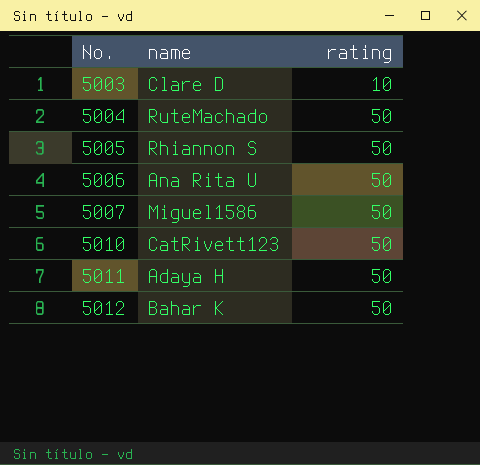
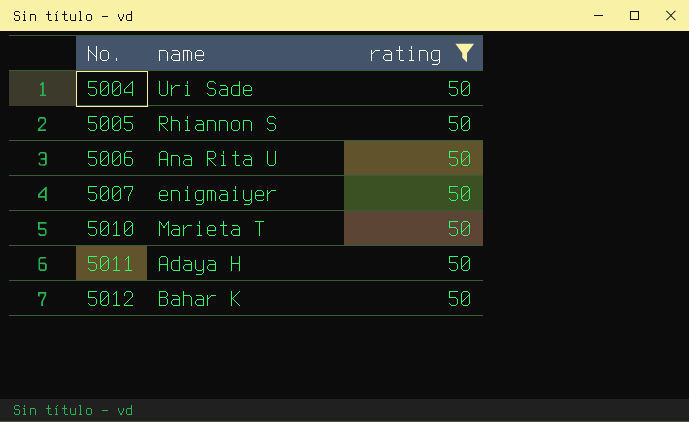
filter: none -> rating = 50
5004 | name: RuteMachado -> Uri Sade
5007 | name: Miguel1586 -> enigmaiyer
5010 | name: CatRivett123 -> Marieta T

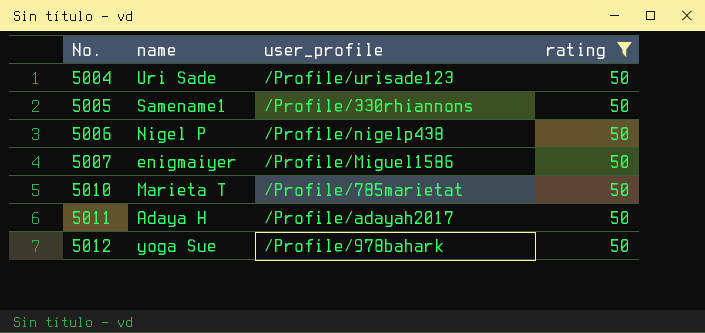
column user_profile | position: none -> 3
5005 | name: Rhiannon S -> Samename1
5006 | name: Ana Rita U -> Nigel P
5012 | name: Bahar K -> yoga Sue

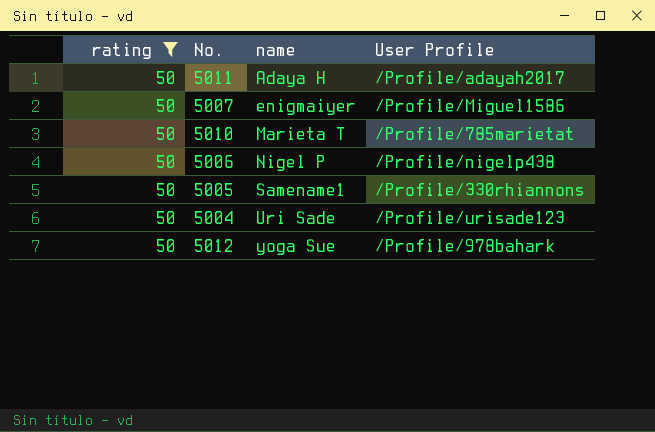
row order: No. ascending -> name ascending
column rating | position: 4 -> 1
column name: user_profile -> User Profile

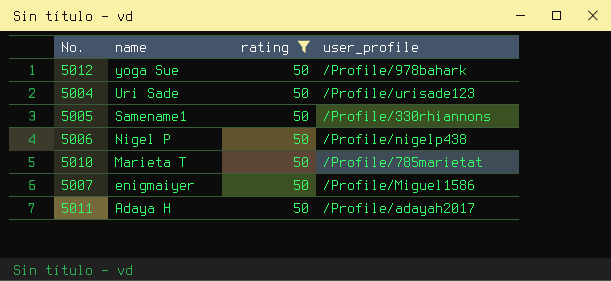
row order: name ascending -> name descending
column rating | position: 1 -> 3
column name: User Profile -> user_profile

